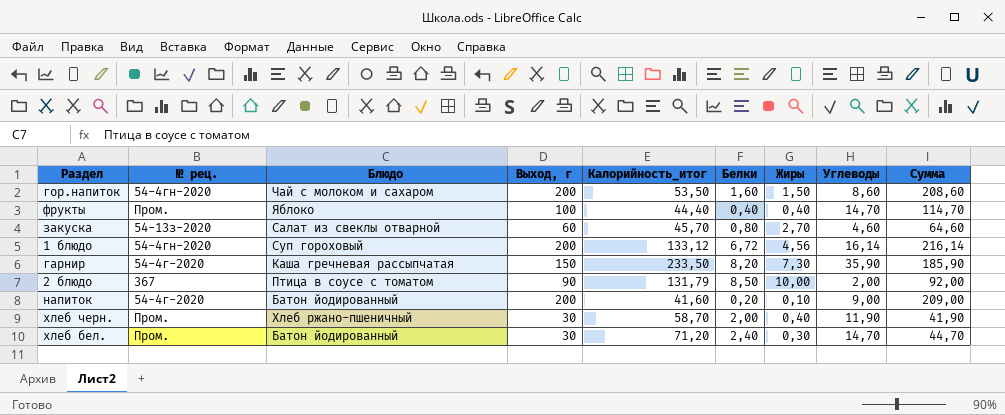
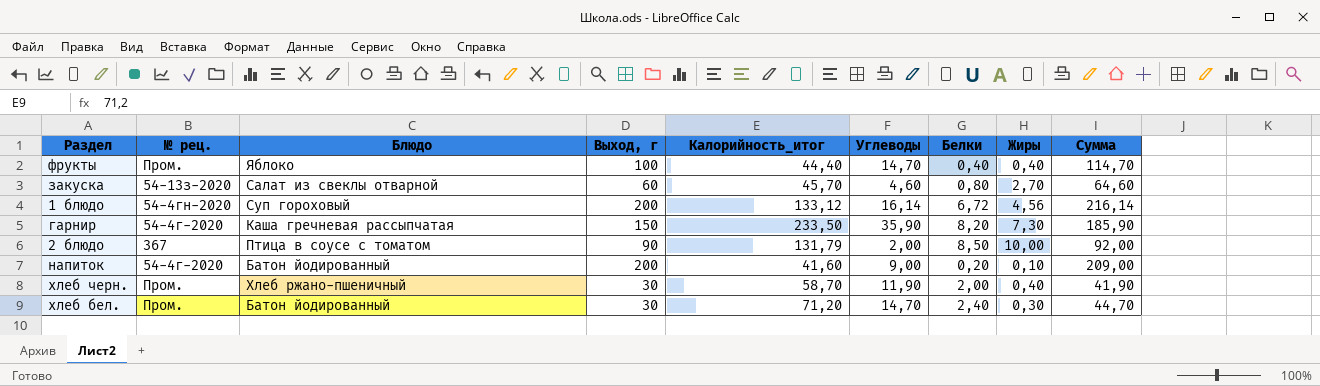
column Углеводы | position: 8 -> 6
row гор.напиток: 54-4гн-2020 | Чай с молоком и сахаром | 200 | 53,50 | 1,60 | 1,50 | 8,60 | 208,60 -> none

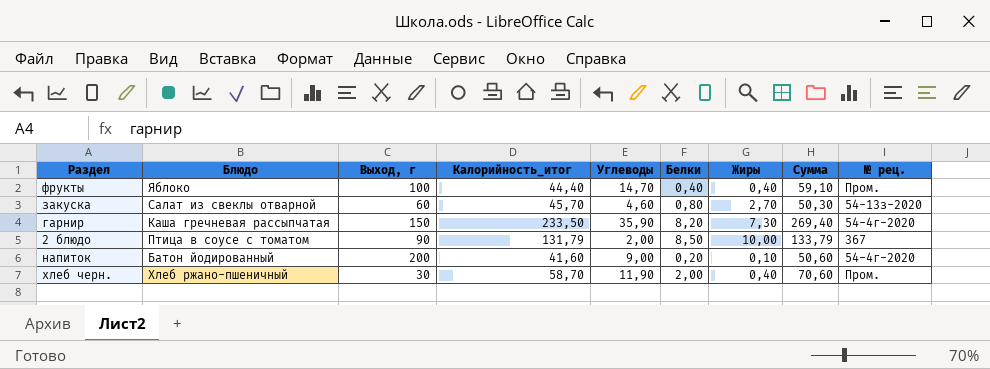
column Сумма | formula: [Выход, г] + [Углеводы] -> [Калорийность_итог] + [Углеводы]
column № рец. | position: 2 -> 9
row 1 блюдо: 54-4гн-2020 | Суп гороховый | 200 | 133,12 | 16,14 | 6,72 | 4,56 | 216,14 -> none
row хлеб бел.: Пром. | Батон йодированный | 30 | 71,20 | 14,70 | 2,40 | 0,30 | 44,70 -> none

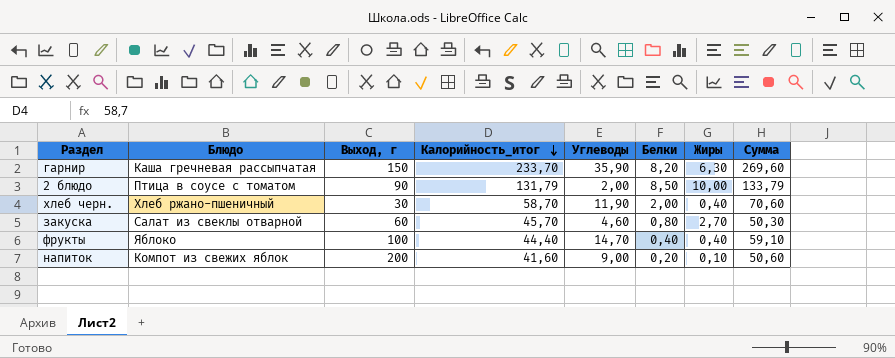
row order: none -> Калорийность_итог descending
column № рец. | position: 9 -> none
гарнир | Калорийность_итог: 233,50 -> 233,70
гарнир | Жиры: 7,30 -> 6,30
гарнир | Сумма: 269,40 -> 269,60
напиток | Блюдо: Батон йодированный -> Компот из свежих яблок

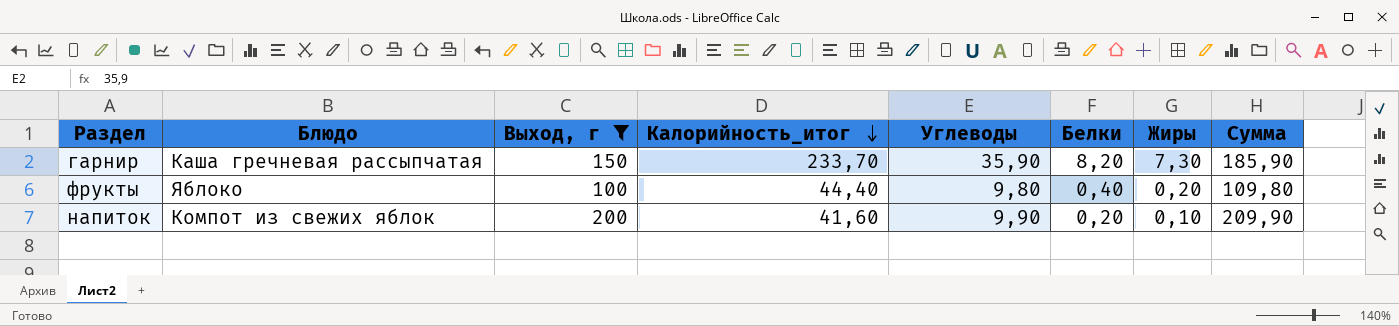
filter: none -> Выход, г >= 100
column Сумма | formula: [Калорийность_итог] + [Углеводы] -> [Выход, г] + [Углеводы]
гарнир | Жиры: 6,30 -> 7,30
фрукты | Углеводы: 14,70 -> 9,80
фрукты | Жиры: 0,40 -> 0,20
напиток | Углеводы: 9,00 -> 9,90

